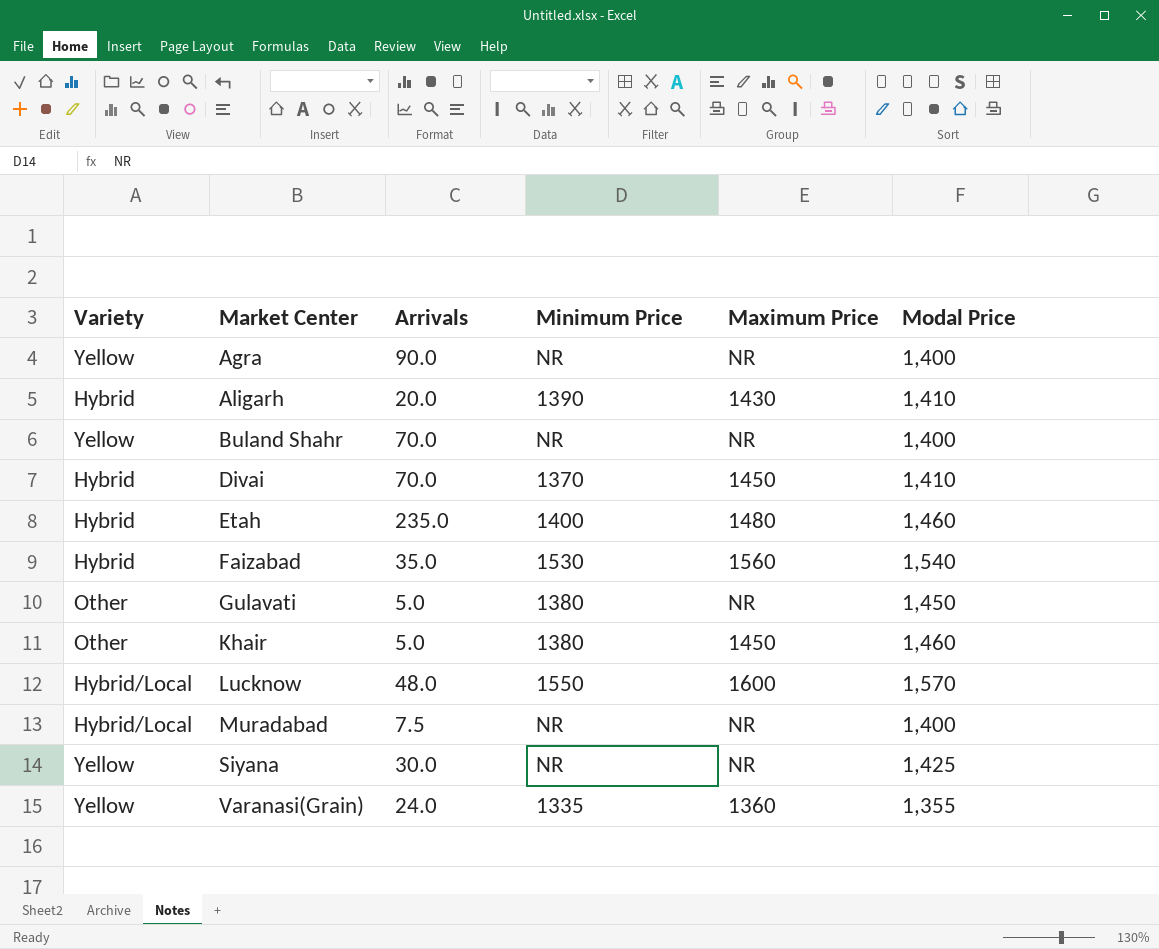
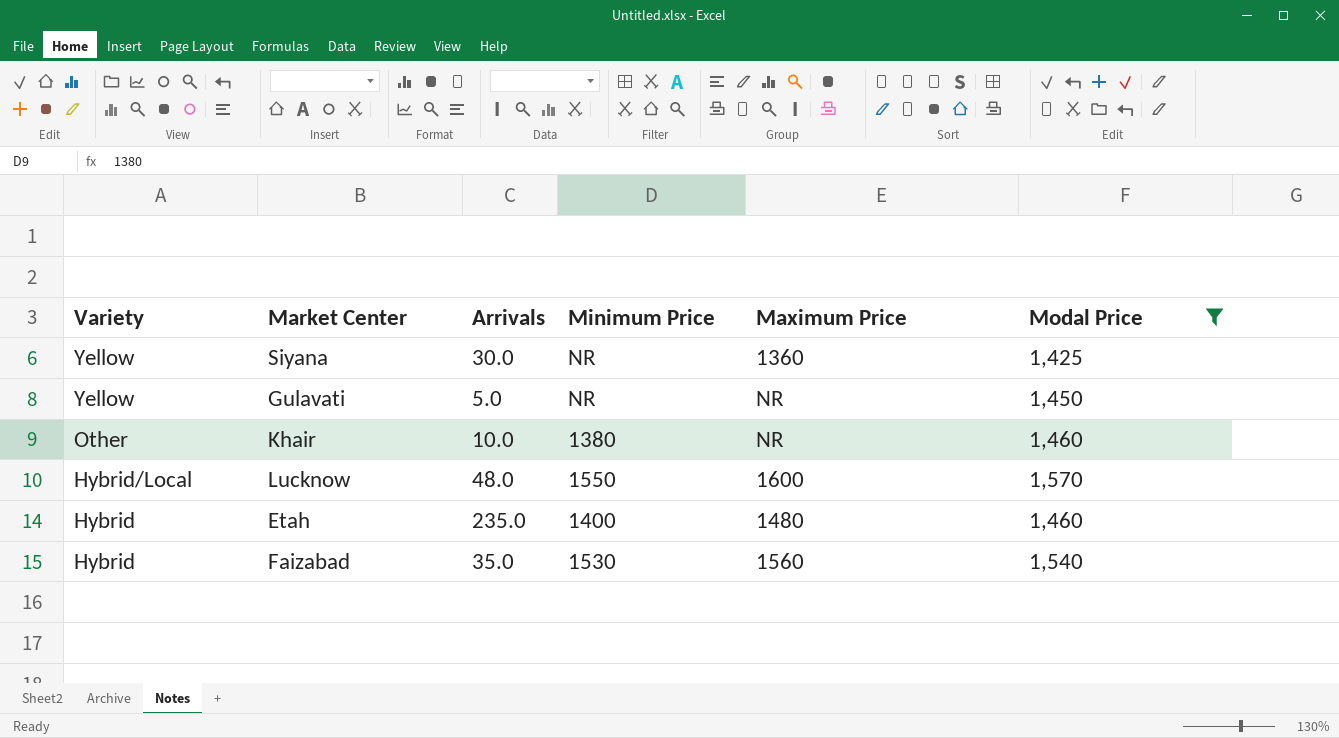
filter: none -> Modal Price >= 1,425
row order: Market Center ascending -> Variety descending
Siyana | Maximum Price: NR -> 1360
Gulavati | Variety: Other -> Yellow
Gulavati | Minimum Price: 1380 -> NR
Khair | Arrivals: 5.0 -> 10.0
Khair | Maximum Price: 1450 -> NR

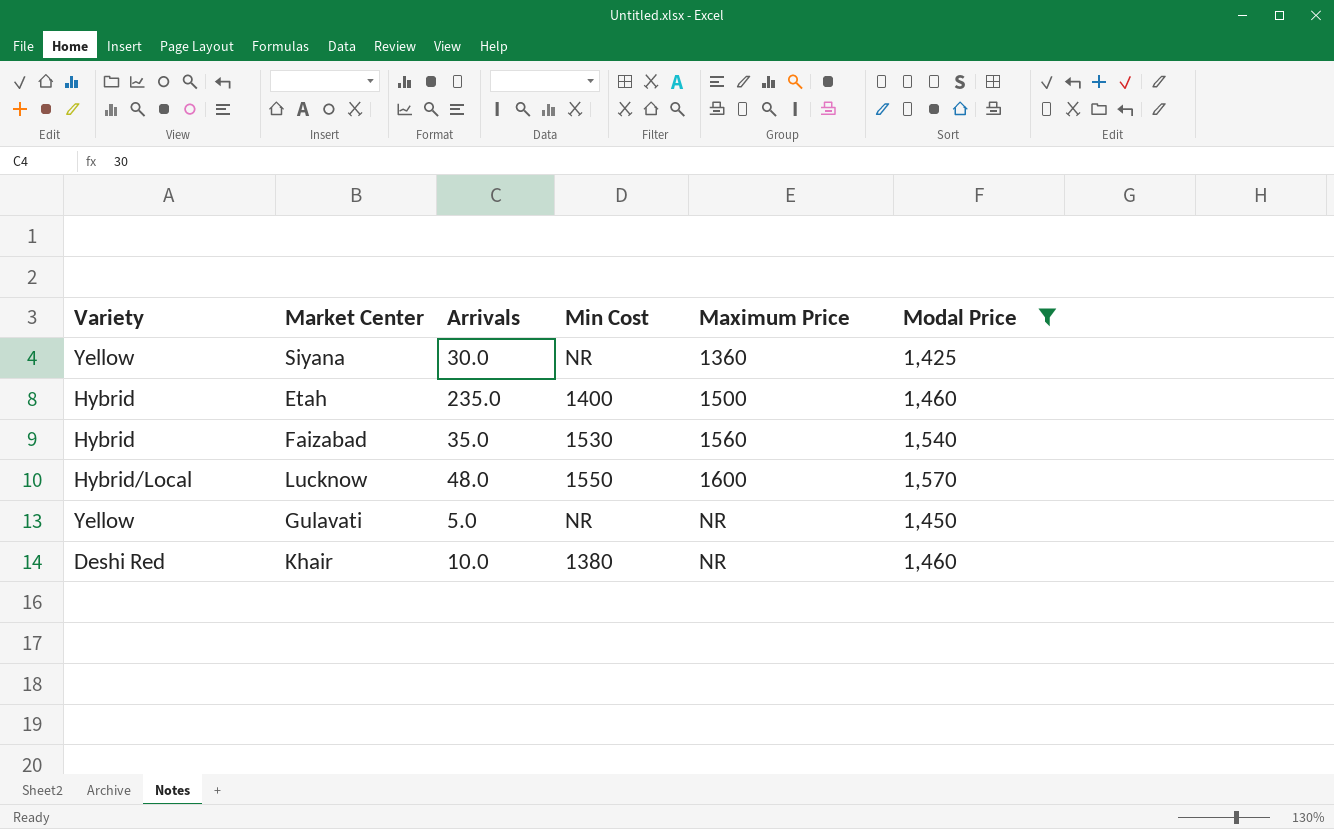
row order: Variety descending -> Maximum Price ascending
column name: Minimum Price -> Min Cost
Etah | Maximum Price: 1480 -> 1500
Khair | Variety: Other -> Deshi Red

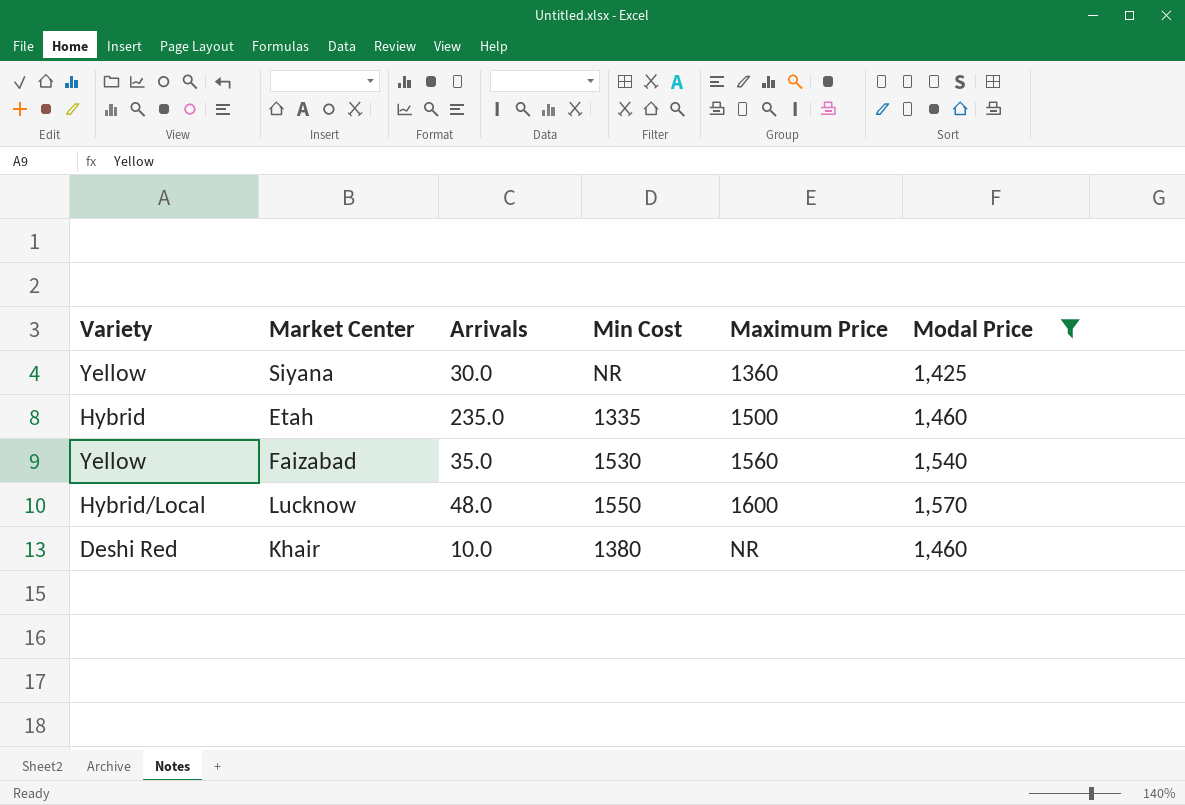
row Gulavati: Yellow | 5.0 | NR | NR | 1,450 -> none
Etah | Min Cost: 1400 -> 1335
Faizabad | Variety: Hybrid -> Yellow

